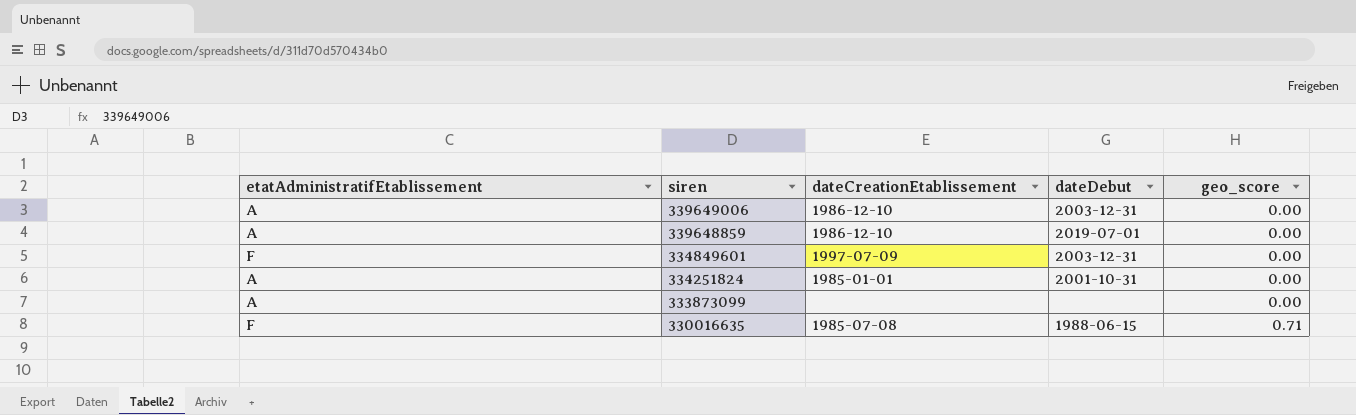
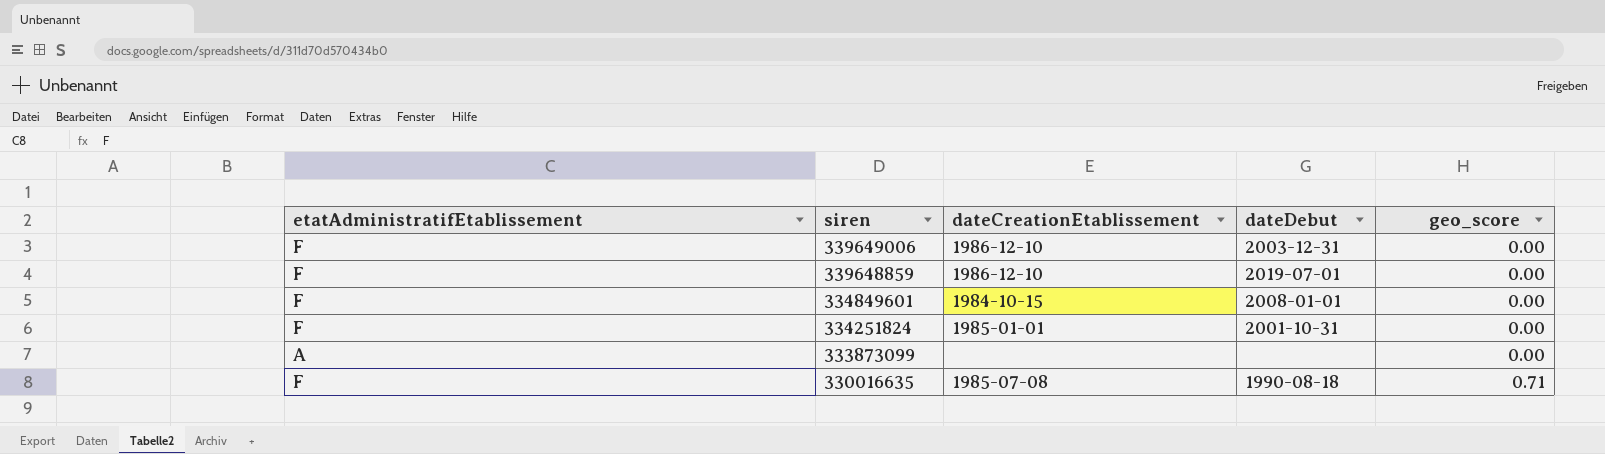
339649006 | etatAdministratifEtablissement: A -> F
339648859 | etatAdministratifEtablissement: A -> F
334849601 | dateCreationEtablissement: 1997-07-09 -> 1984-10-15
334849601 | dateDebut: 2003-12-31 -> 2008-01-01
334251824 | etatAdministratifEtablissement: A -> F
330016635 | dateDebut: 1988-06-15 -> 1990-08-18

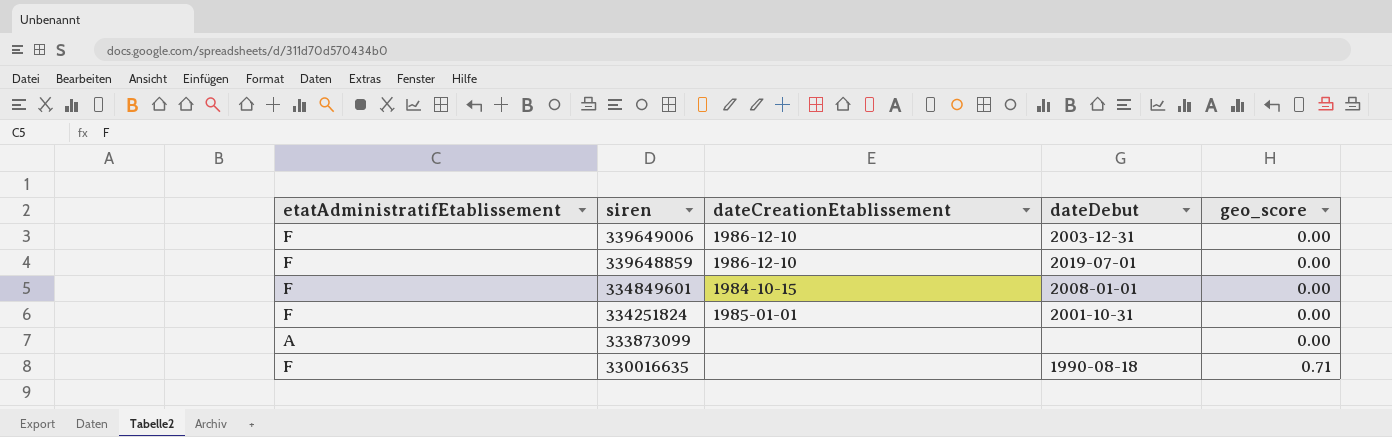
330016635 | dateCreationEtablissement: 1985-07-08 -> none

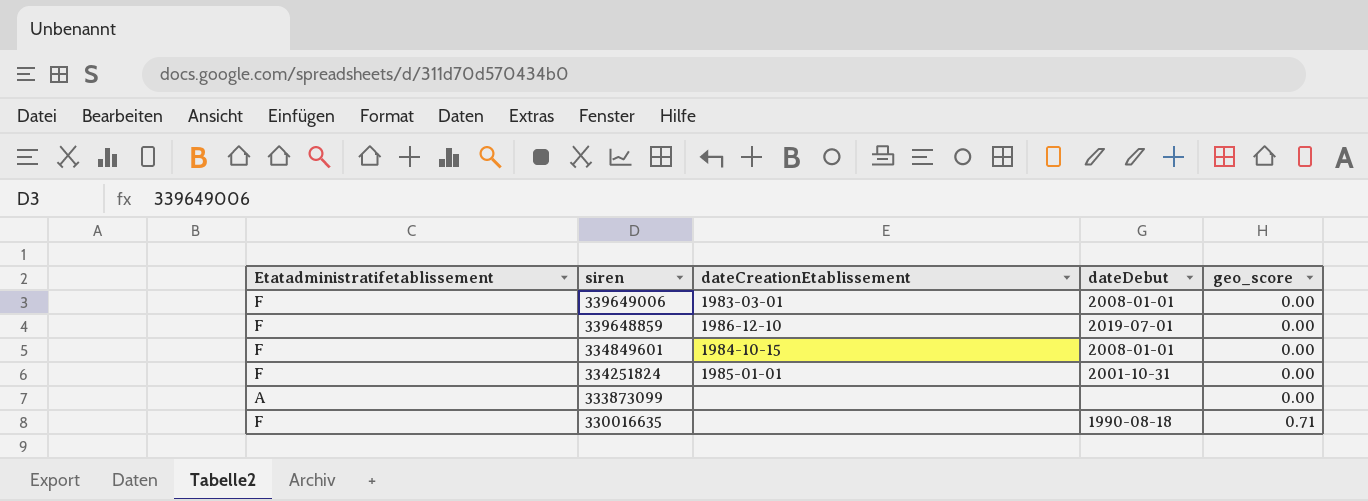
column name: etatAdministratifEtablissement -> Etatadministratifetablissement
339649006 | dateCreationEtablissement: 1986-12-10 -> 1983-03-01
339649006 | dateDebut: 2003-12-31 -> 2008-01-01

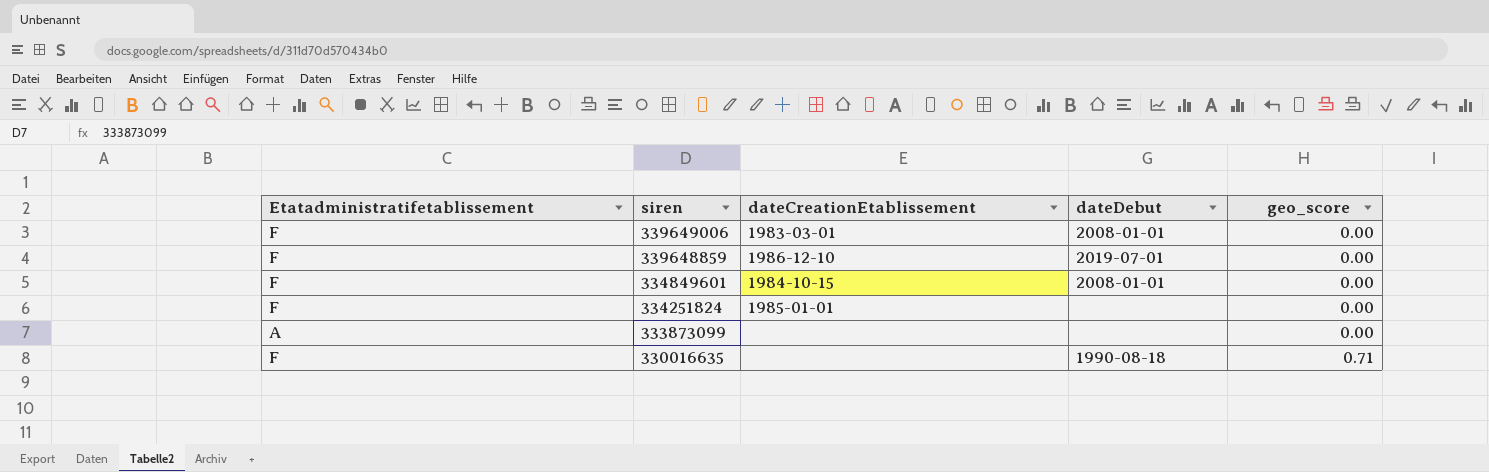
334251824 | dateDebut: 2001-10-31 -> none

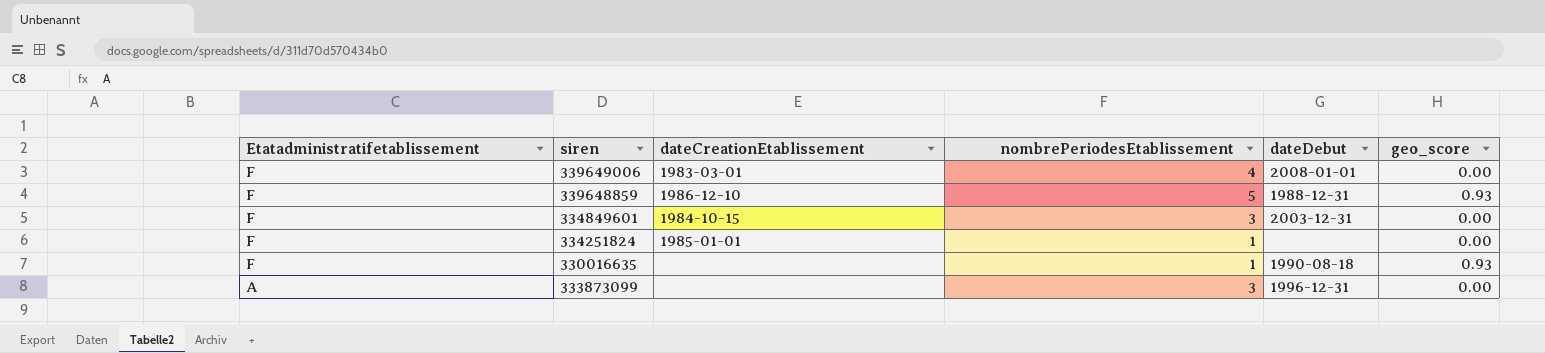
row order: siren descending -> Etatadministratifetablissement descending
column nombrePeriodesEtablissement | position: none -> 4
339648859 | dateDebut: 2019-07-01 -> 1988-12-31
339648859 | geo_score: 0.00 -> 0.93
334849601 | dateDebut: 2008-01-01 -> 2003-12-31
330016635 | geo_score: 0.71 -> 0.93
333873099 | dateDebut: none -> 1996-12-31

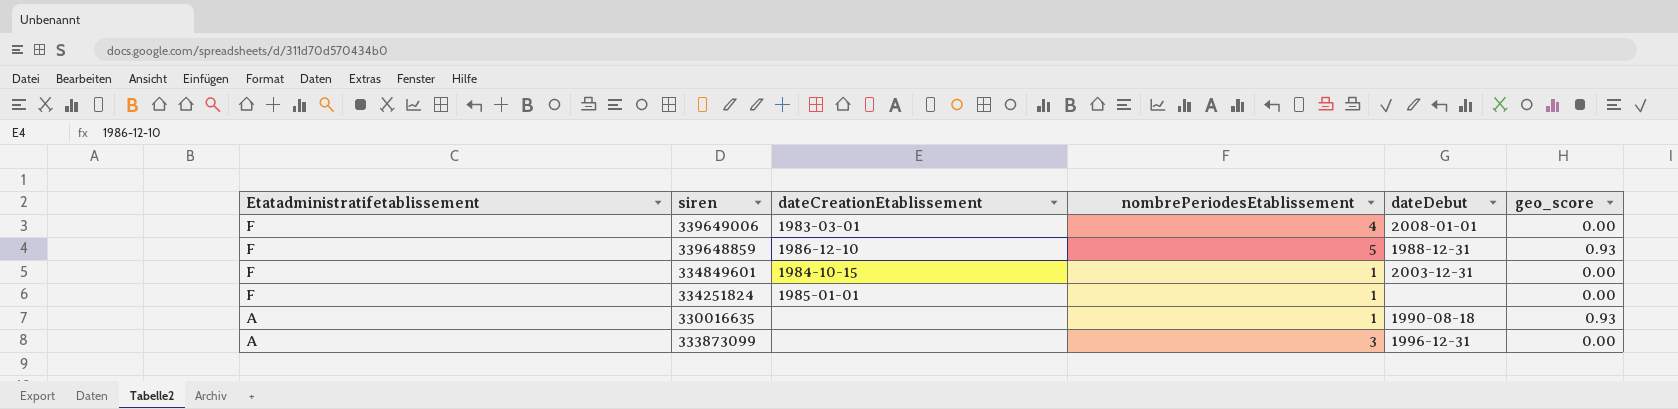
334849601 | nombrePeriodesEtablissement: 3 -> 1
330016635 | Etatadministratifetablissement: F -> A

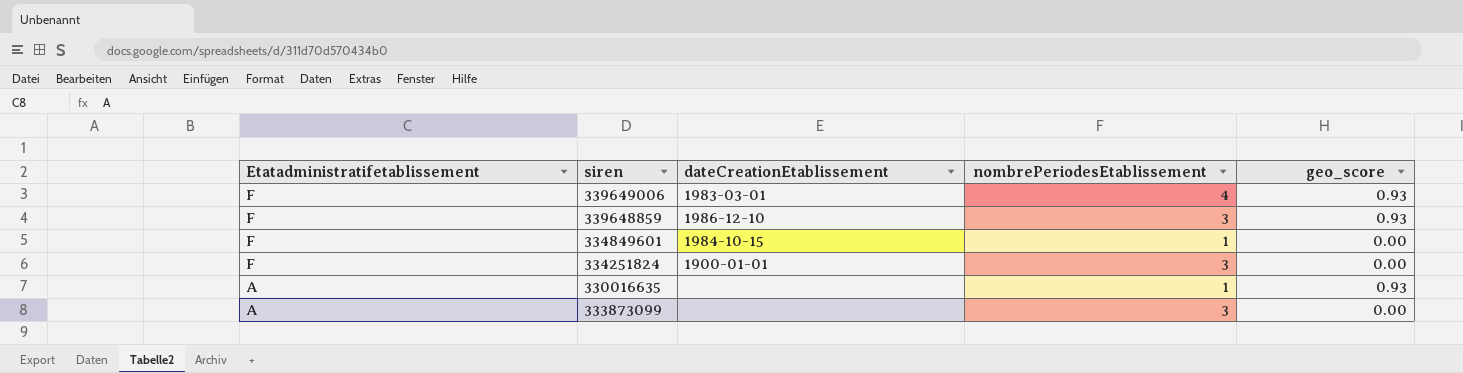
column dateDebut | position: 5 -> none
339649006 | geo_score: 0.00 -> 0.93
339648859 | nombrePeriodesEtablissement: 5 -> 3
334251824 | dateCreationEtablissement: 1985-01-01 -> 1900-01-01
334251824 | nombrePeriodesEtablissement: 1 -> 3

